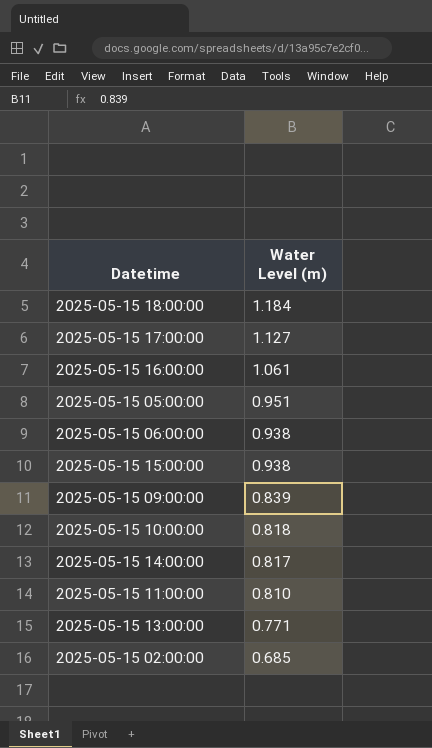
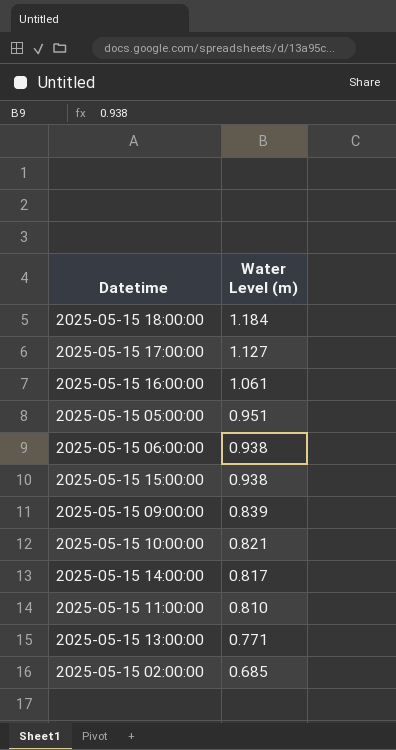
2025-05-15 10:00:00 | Water Level (m): 0.818 -> 0.821

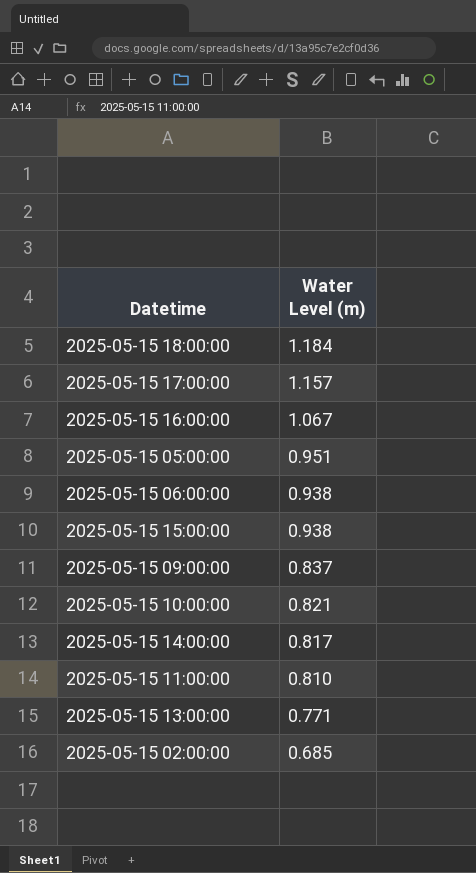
2025-05-15 17:00:00 | Water Level (m): 1.127 -> 1.157
2025-05-15 16:00:00 | Water Level (m): 1.061 -> 1.067
2025-05-15 09:00:00 | Water Level (m): 0.839 -> 0.837

